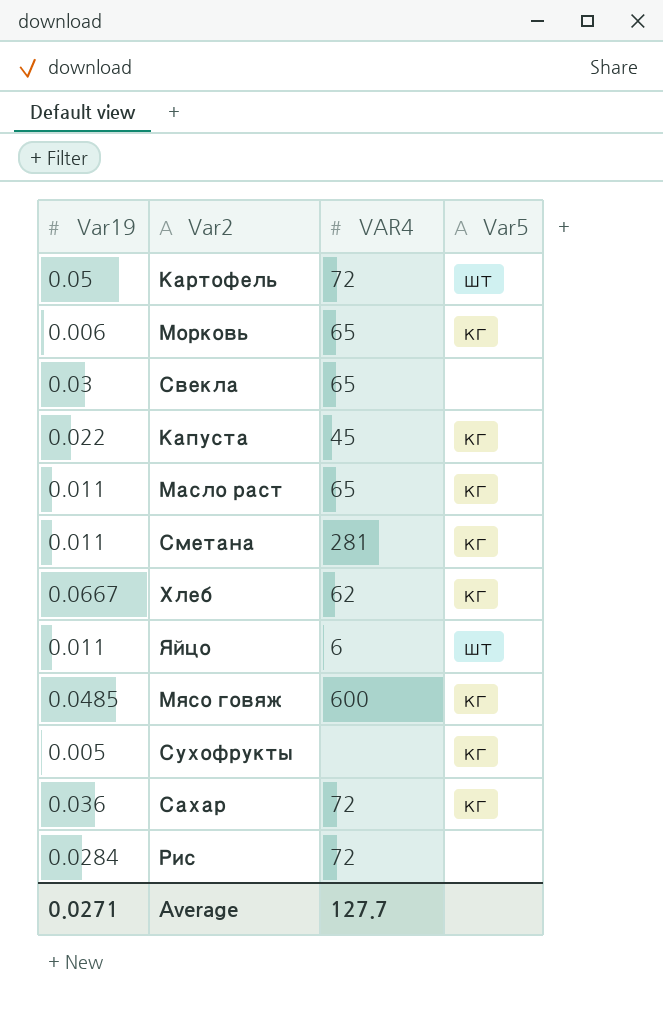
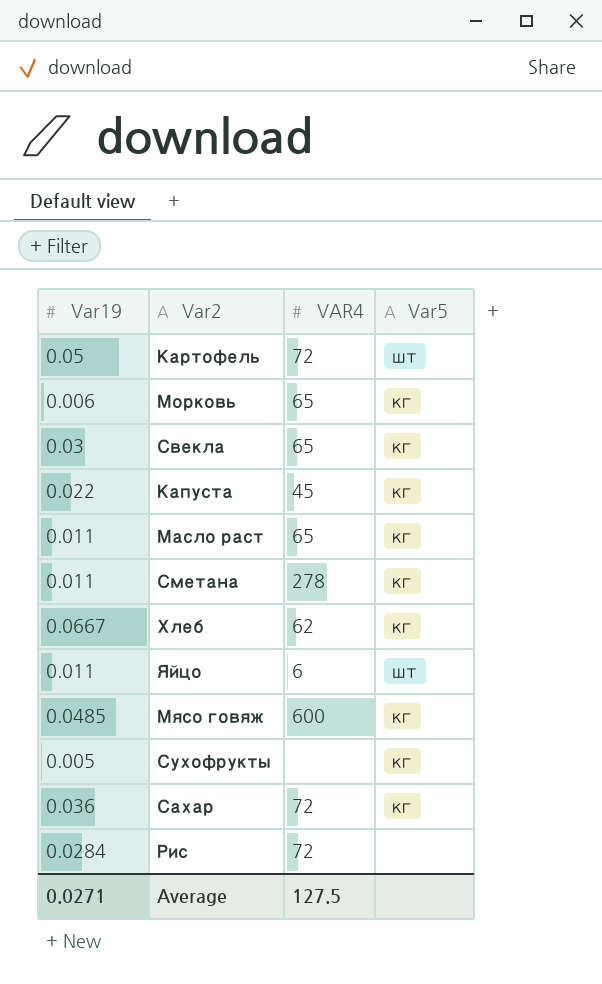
Свекла | Var5: none -> кг
Сметана | VAR4: 281 -> 278
Average | VAR4: 127.7 -> 127.5

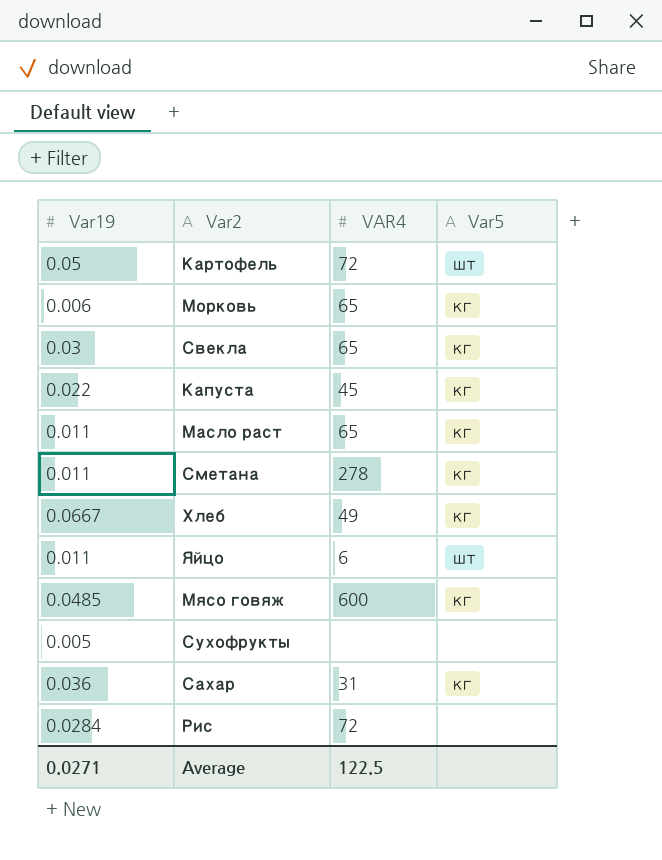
Хлеб | VAR4: 62 -> 49
Сухофрукты | Var5: кг -> none
Сахар | VAR4: 72 -> 31
Average | VAR4: 127.5 -> 122.5

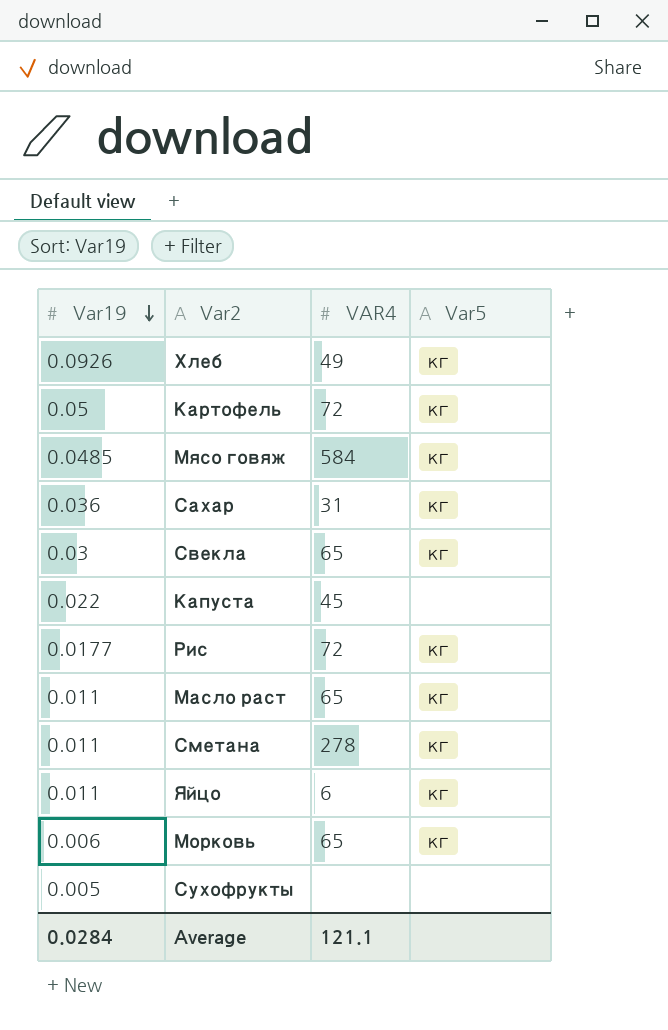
row order: none -> Var19 descending
Хлеб | Var19: 0.0667 -> 0.0926
Картофель | Var5: шт -> кг
Мясо говяж | VAR4: 600 -> 584
Капуста | Var5: кг -> none
Рис | Var19: 0.0284 -> 0.0177
Рис | Var5: none -> кг
Яйцо | Var5: шт -> кг
Average | Var19: 0.0271 -> 0.0284
Average | VAR4: 122.5 -> 121.1

